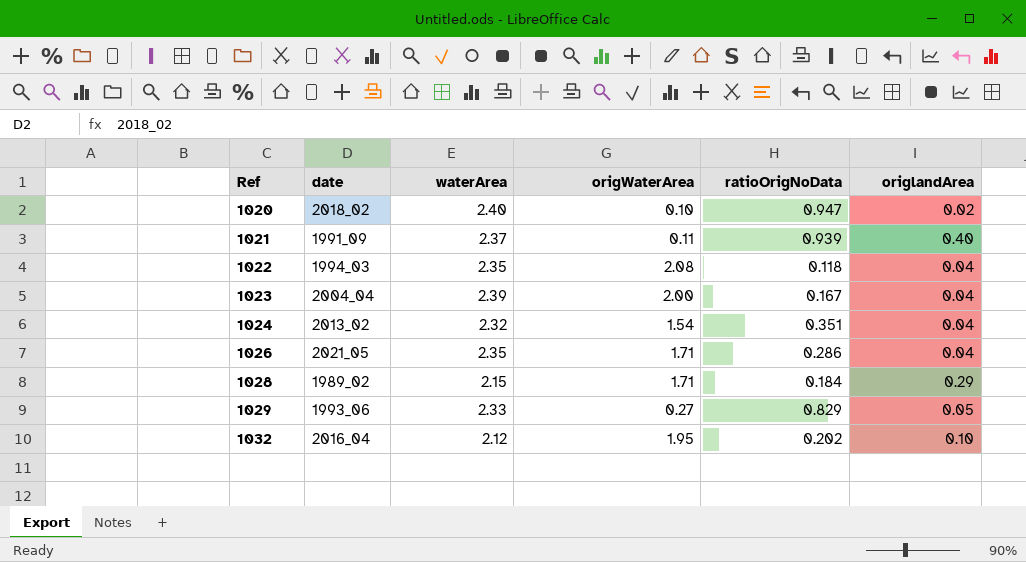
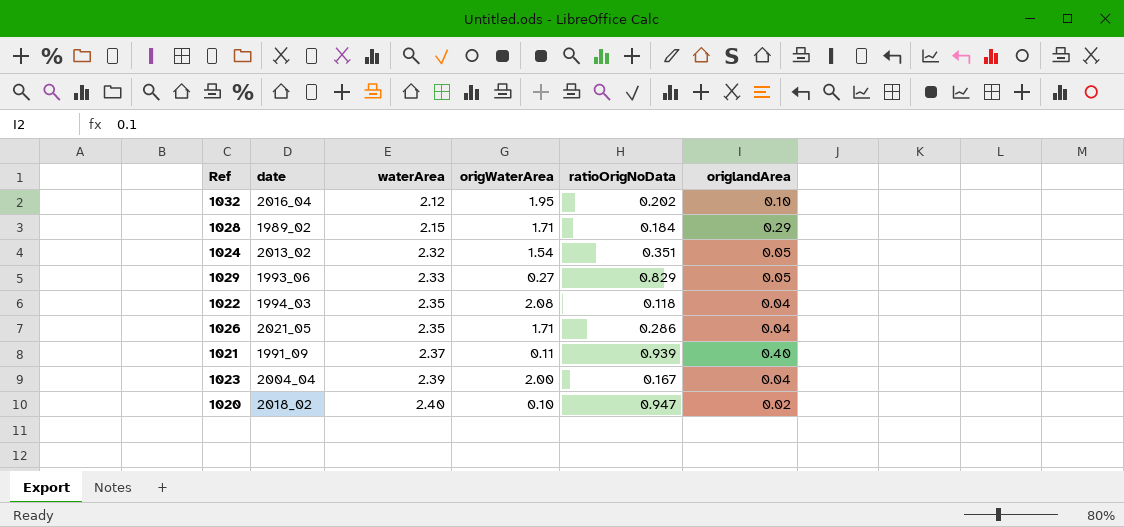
row order: Ref ascending -> waterArea ascending
1024 | origlandArea: 0.04 -> 0.05

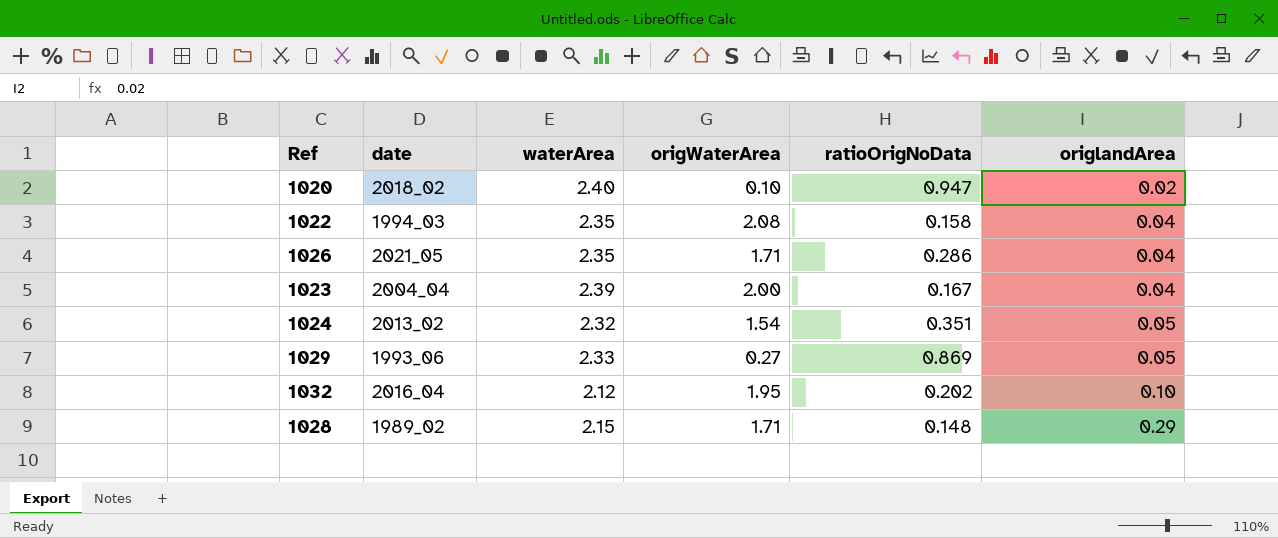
row order: waterArea ascending -> origlandArea ascending
row 1021: 1991_09 | 2.37 | 0.11 | 0.939 | 0.40 -> none
1022 | ratioOrigNoData: 0.118 -> 0.158
1029 | ratioOrigNoData: 0.829 -> 0.869
1028 | ratioOrigNoData: 0.184 -> 0.148

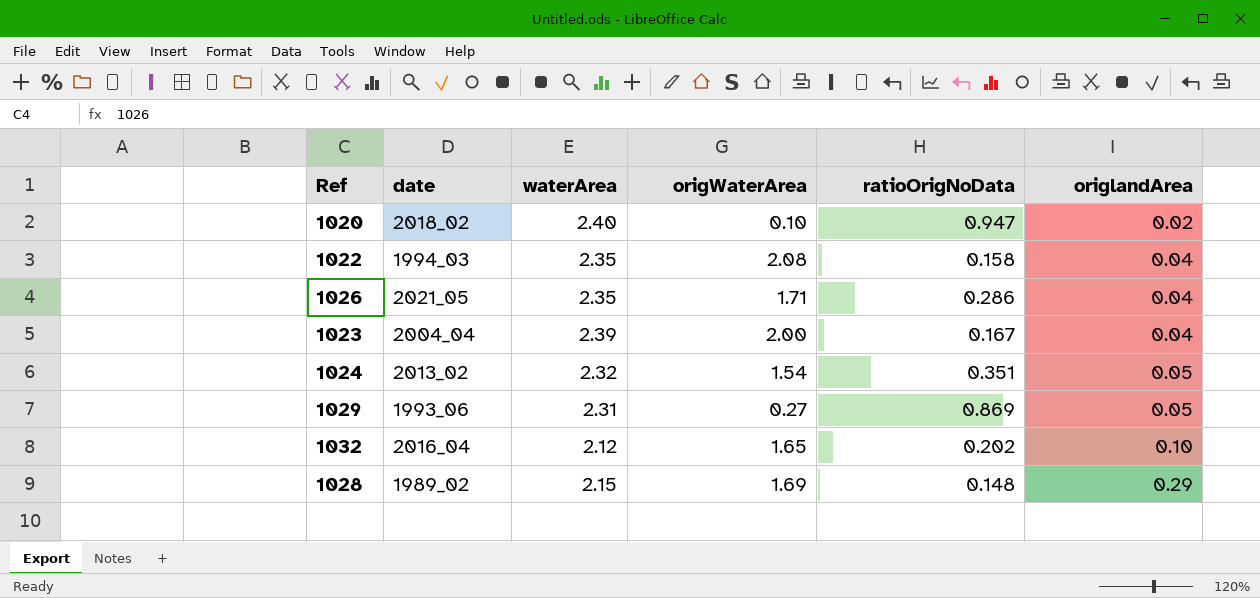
1029 | waterArea: 2.33 -> 2.31
1032 | origWaterArea: 1.95 -> 1.65
1028 | origWaterArea: 1.71 -> 1.69

